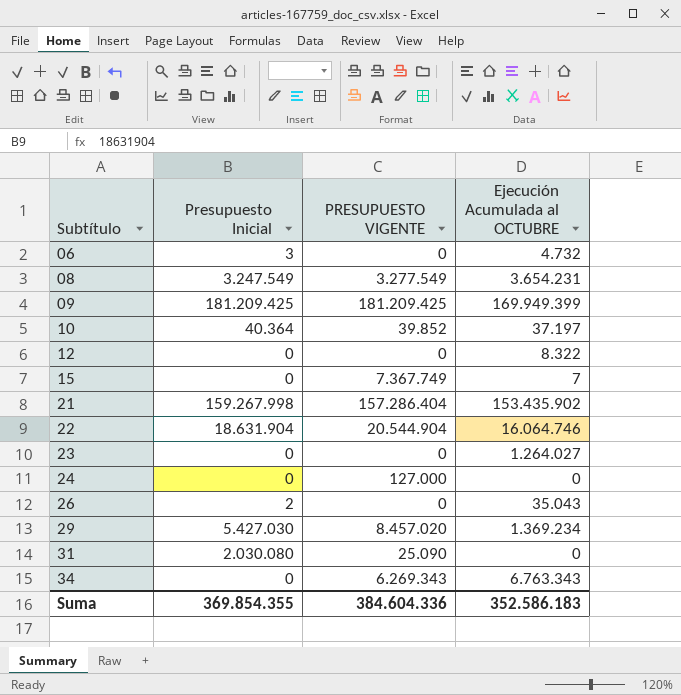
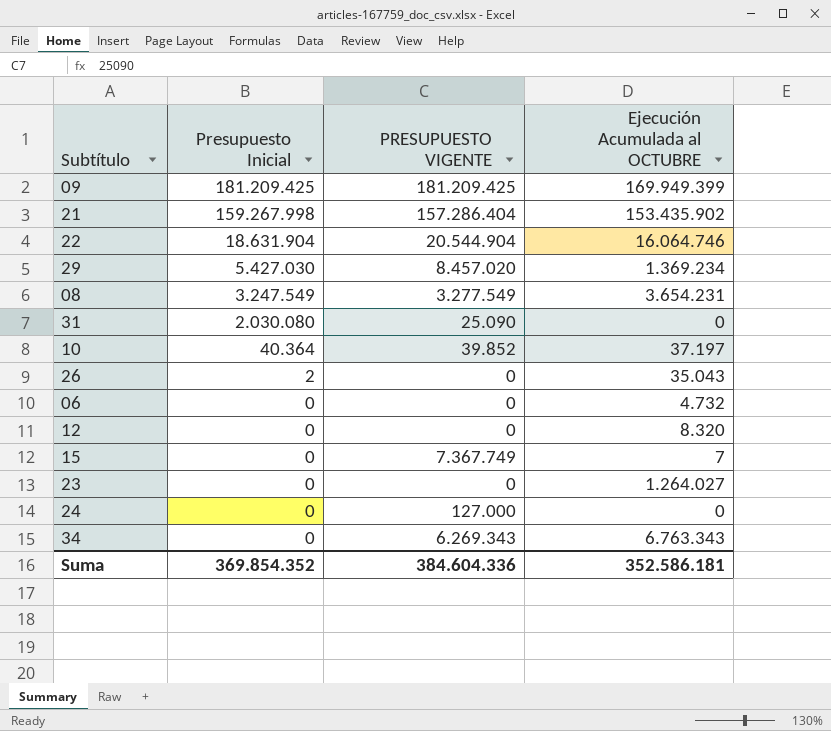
row order: Subtítulo ascending -> Presupuesto Inicial descending
06 | Presupuesto Inicial: 3 -> 0
12 | Ejecución Acumulada al OCTUBRE: 8.322 -> 8.320
Suma | Presupuesto Inicial: 369.854.355 -> 369.854.352
Suma | Ejecución Acumulada al OCTUBRE: 352.586.183 -> 352.586.181

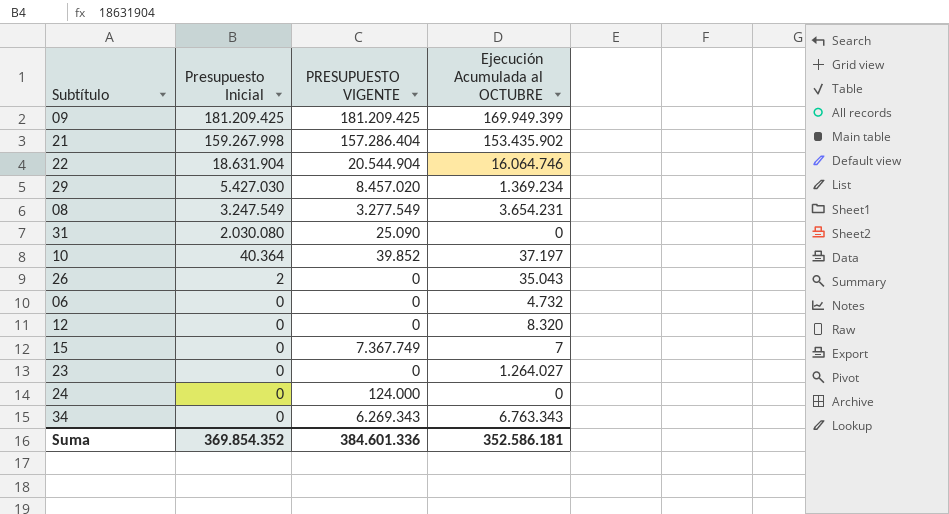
24 | PRESUPUESTO VIGENTE: 127.000 -> 124.000
Suma | PRESUPUESTO VIGENTE: 384.604.336 -> 384.601.336

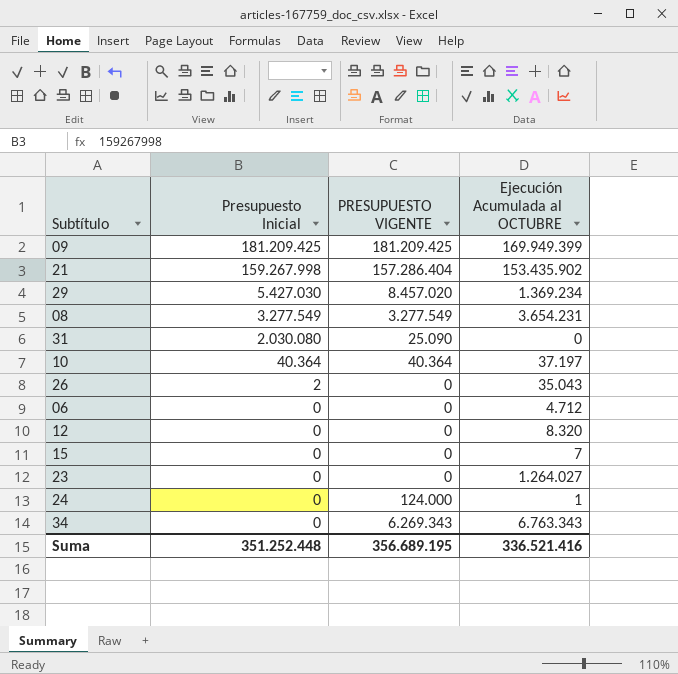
row 22: 18.631.904 | 20.544.904 | 16.064.746 -> none
08 | Presupuesto Inicial: 3.247.549 -> 3.277.549
10 | PRESUPUESTO VIGENTE: 39.852 -> 40.364
06 | Ejecución Acumulada al OCTUBRE: 4.732 -> 4.712
15 | PRESUPUESTO VIGENTE: 7.367.749 -> 0
24 | Ejecución Acumulada al OCTUBRE: 0 -> 1
Suma | Presupuesto Inicial: 369.854.352 -> 351.252.448
Suma | PRESUPUESTO VIGENTE: 384.601.336 -> 356.689.195
Suma | Ejecución Acumulada al OCTUBRE: 352.586.181 -> 336.521.416

